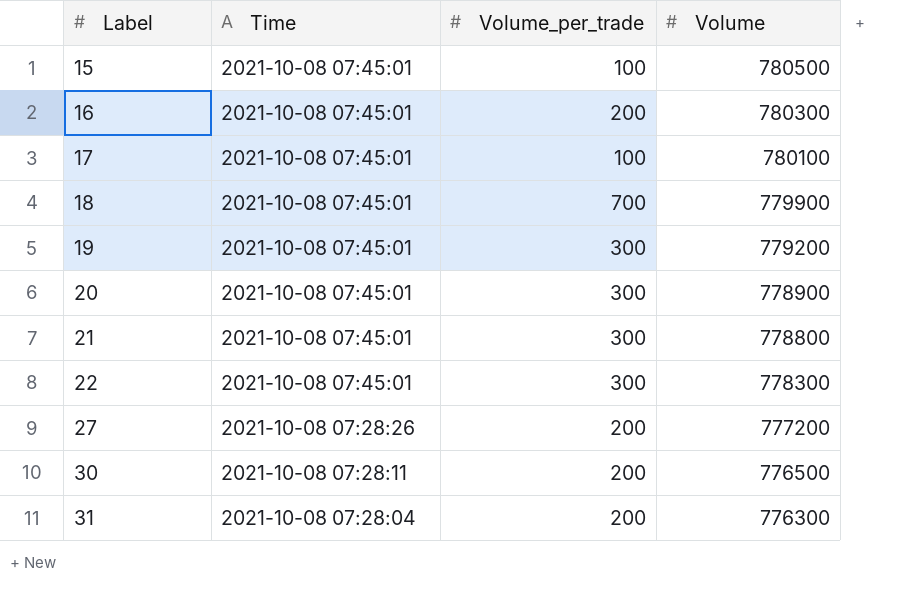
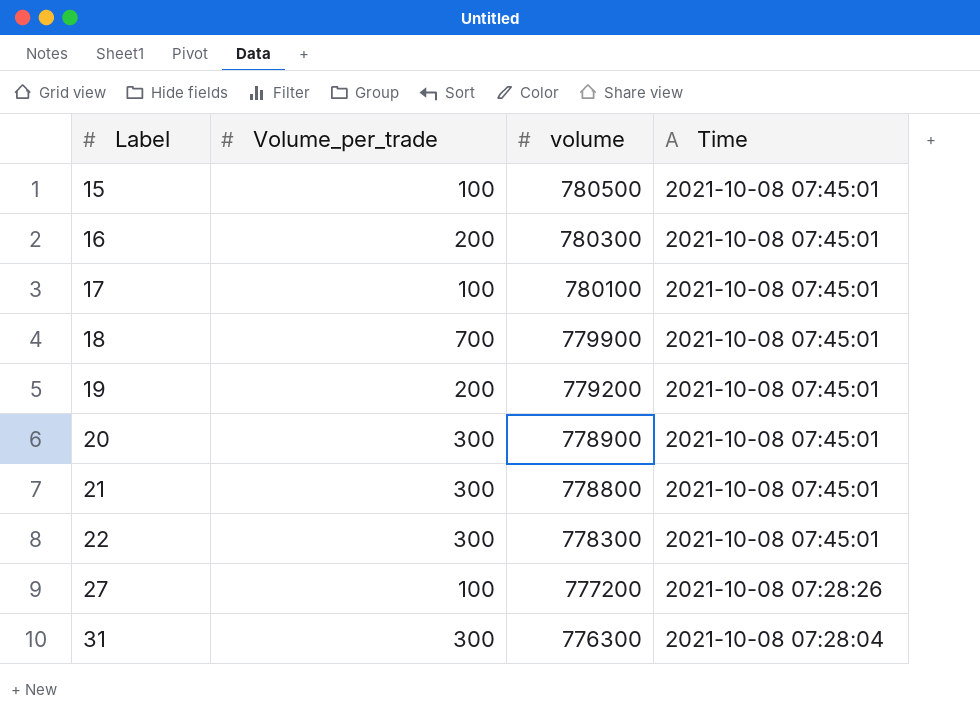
column name: Volume -> volume
column Time | position: 2 -> 4
row 30: 2021-10-08 07:28:11 | 200 | 776500 -> none
19 | Volume_per_trade: 300 -> 200
27 | Volume_per_trade: 200 -> 100
31 | Volume_per_trade: 200 -> 300

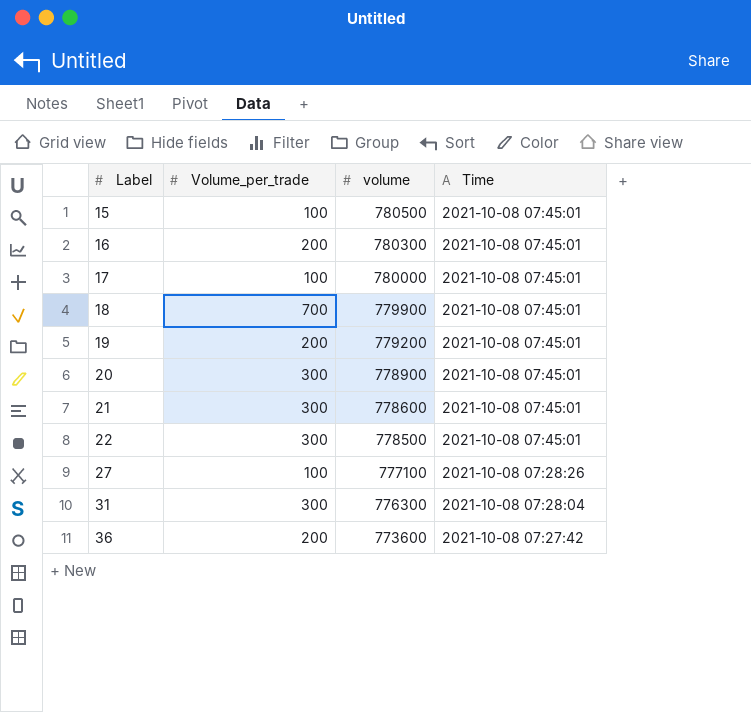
17 | volume: 780100 -> 780000
21 | volume: 778800 -> 778600
22 | volume: 778300 -> 778500
27 | volume: 777200 -> 777100
row 36: none -> 200 | 773600 | 2021-10-08 07:27:42

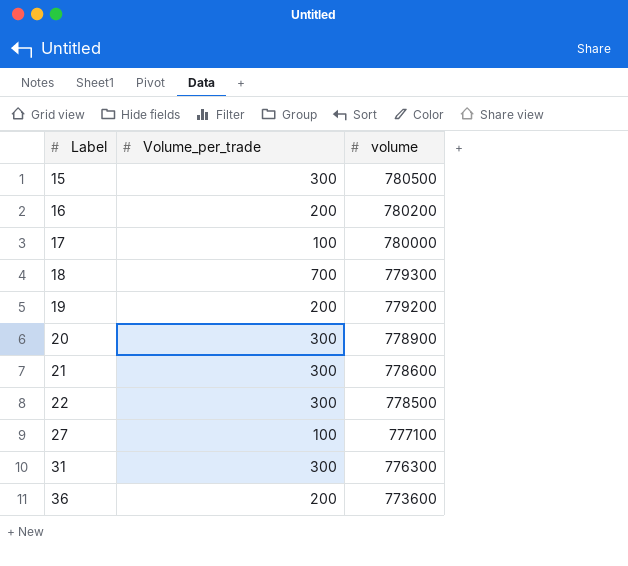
column Time | position: 4 -> none
15 | Volume_per_trade: 100 -> 300
16 | volume: 780300 -> 780200
18 | volume: 779900 -> 779300

